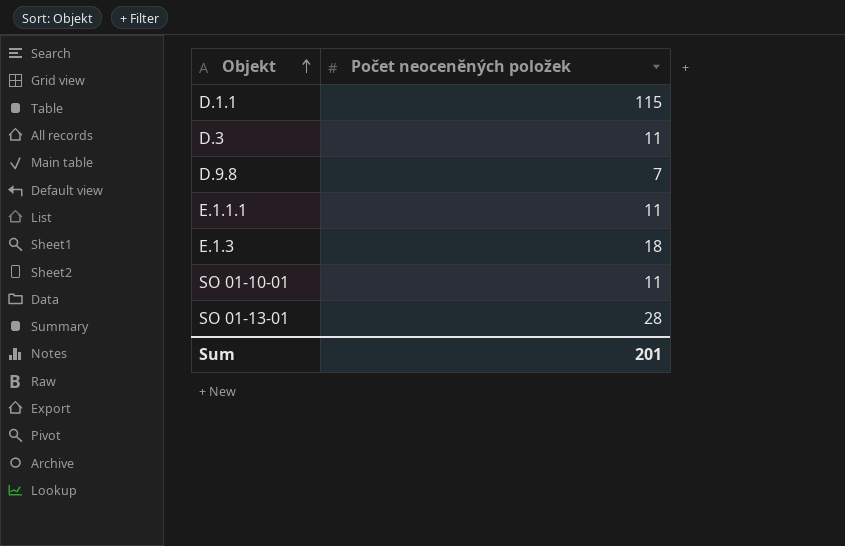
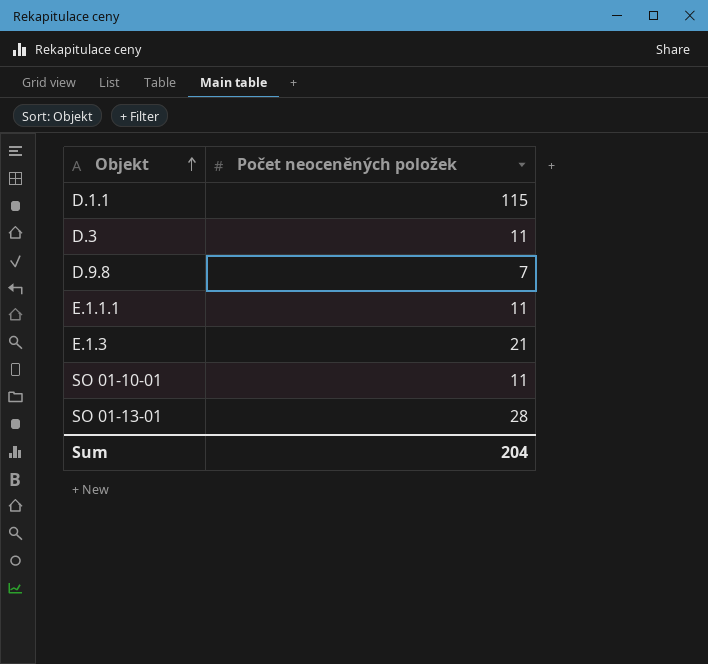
E.1.3 | Počet neoceněných položek: 18 -> 21
Sum | Počet neoceněných položek: 201 -> 204

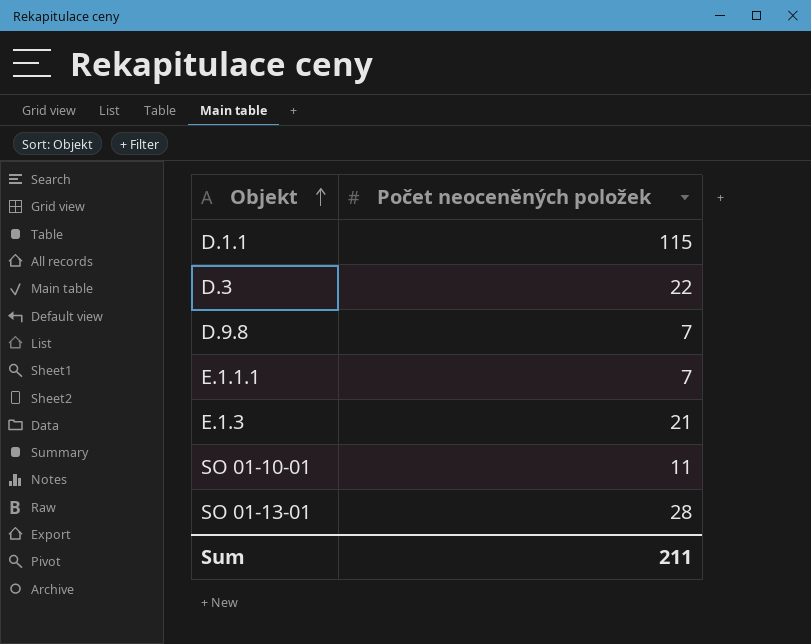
D.3 | Počet neoceněných položek: 11 -> 22
E.1.1.1 | Počet neoceněných položek: 11 -> 7
Sum | Počet neoceněných položek: 204 -> 211

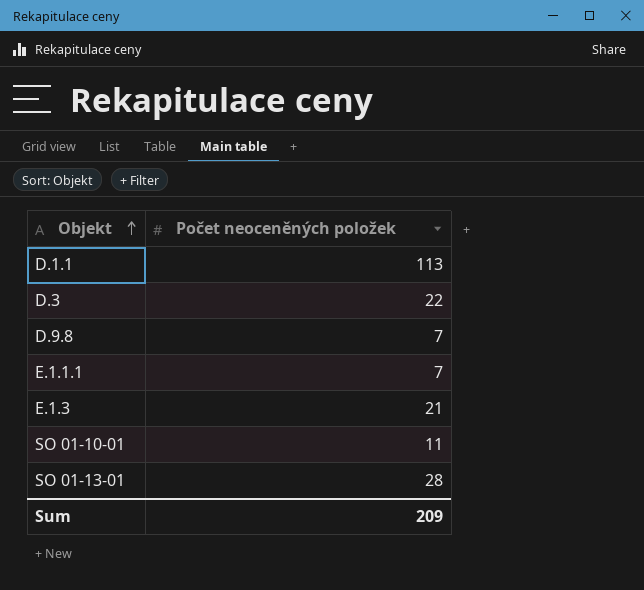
D.1.1 | Počet neoceněných položek: 115 -> 113
Sum | Počet neoceněných položek: 211 -> 209

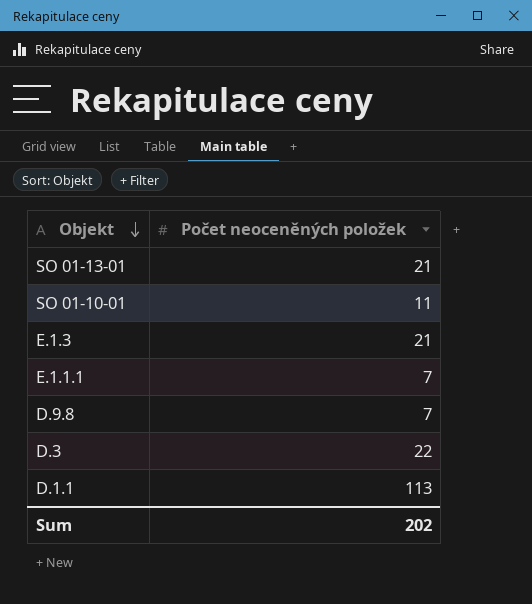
row order: Objekt ascending -> Objekt descending
SO 01-13-01 | Počet neoceněných položek: 28 -> 21
Sum | Počet neoceněných položek: 209 -> 202

